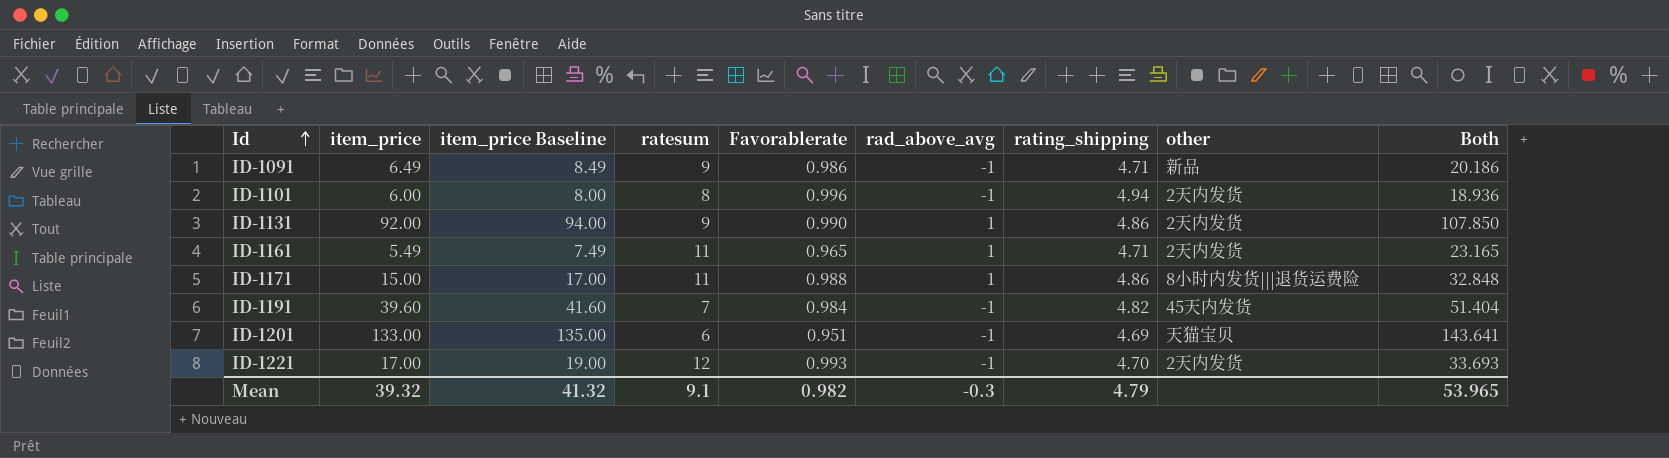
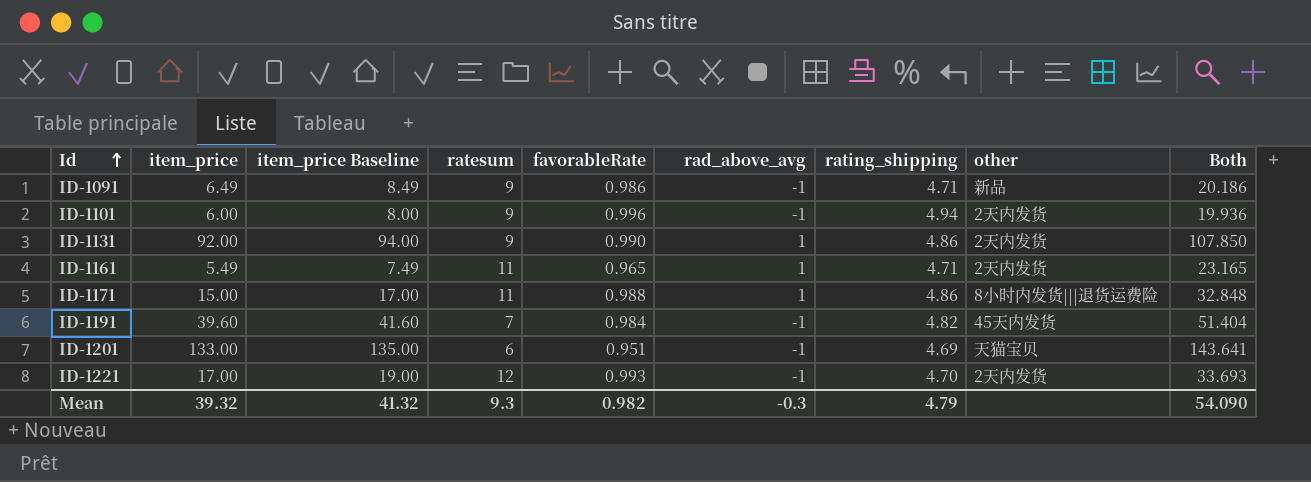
column name: Favorablerate -> favorableRate
ID-1101 | ratesum: 8 -> 9
ID-1101 | Both: 18.936 -> 19.936
Mean | ratesum: 9.1 -> 9.3
Mean | Both: 53.965 -> 54.090

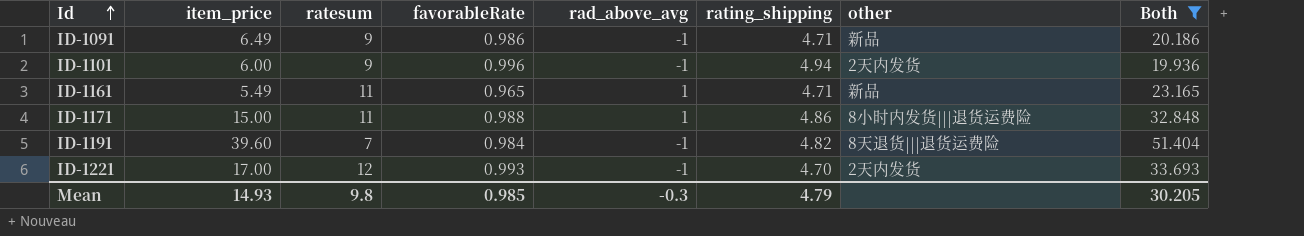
filter: none -> Both <= 51.404
column item_price Baseline | formula: [item_price] + 2 -> none
ID-1161 | other: 2天内发货 -> 新品
ID-1191 | other: 45天内发货 -> 8天退货|||退货运费险
Mean | item_price: 39.32 -> 14.93
Mean | ratesum: 9.3 -> 9.8
Mean | favorableRate: 0.982 -> 0.985
Mean | Both: 54.090 -> 30.205

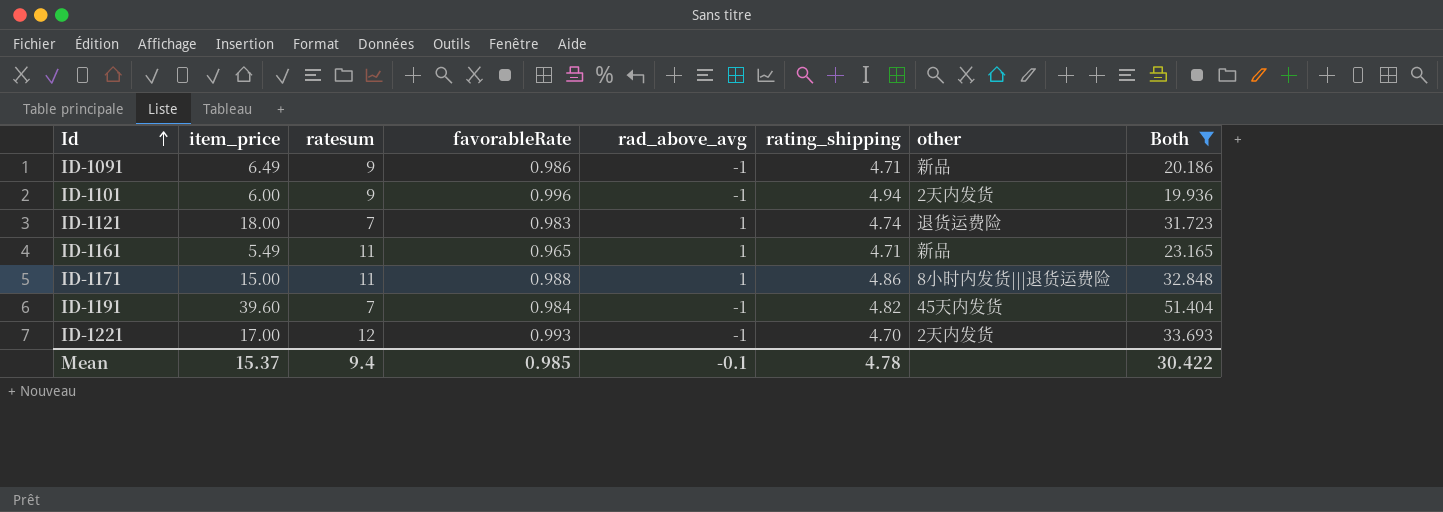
row ID-1121: none -> 18.00 | 7 | 0.983 | 1 | 4.74 | 退货运费险 | 31.723
ID-1191 | other: 8天退货|||退货运费险 -> 45天内发货
Mean | item_price: 14.93 -> 15.37
Mean | ratesum: 9.8 -> 9.4
Mean | rad_above_avg: -0.3 -> -0.1
Mean | rating_shipping: 4.79 -> 4.78
Mean | Both: 30.205 -> 30.422

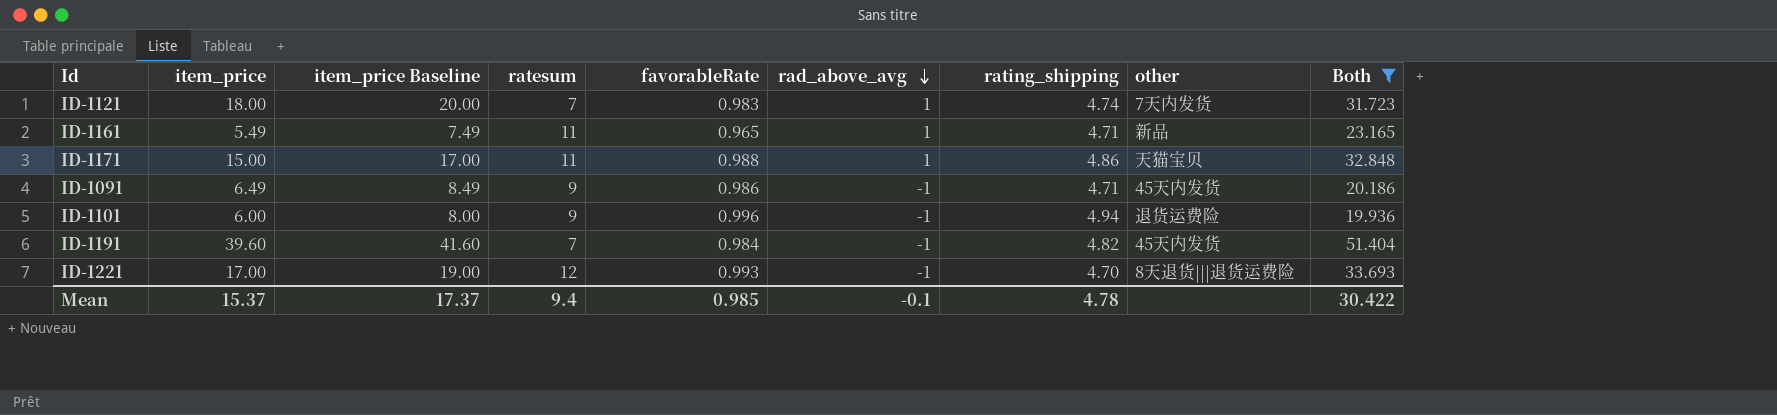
row order: Id ascending -> rad_above_avg descending
column item_price Baseline | formula: none -> [item_price] + 2
ID-1121 | other: 退货运费险 -> 7天内发货
ID-1171 | other: 8小时内发货|||退货运费险 -> 天猫宝贝
ID-1091 | other: 新品 -> 45天内发货
ID-1101 | other: 2天内发货 -> 退货运费险
ID-1221 | other: 2天内发货 -> 8天退货|||退货运费险

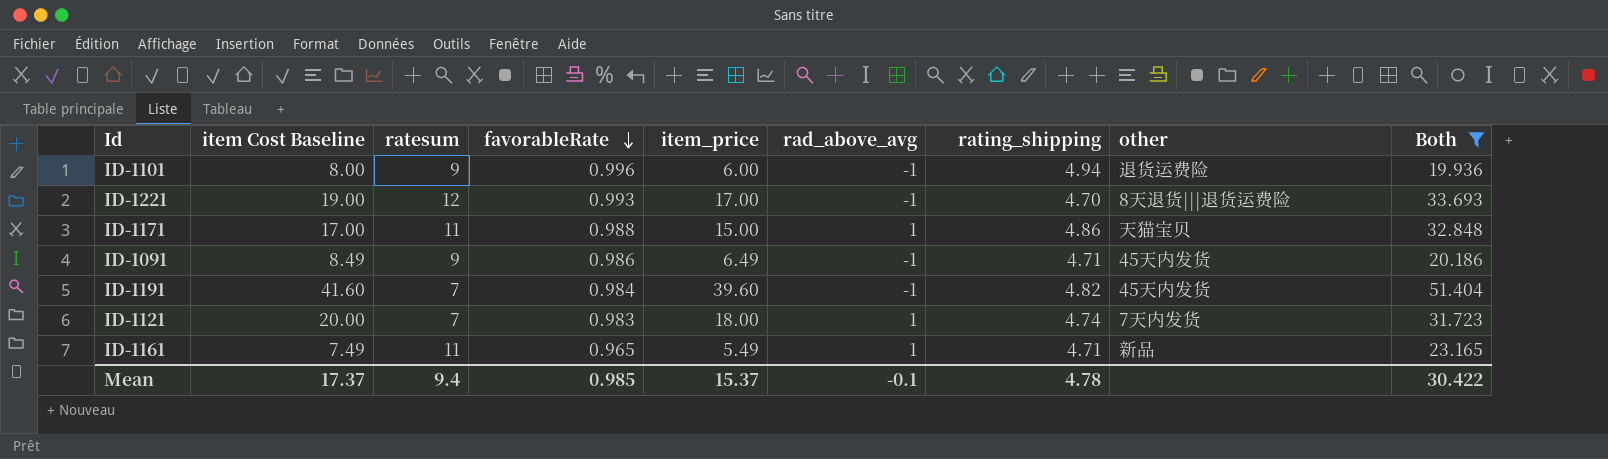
row order: rad_above_avg descending -> favorableRate descending
column name: item_price Baseline -> item Cost Baseline
column item_price | position: 2 -> 5

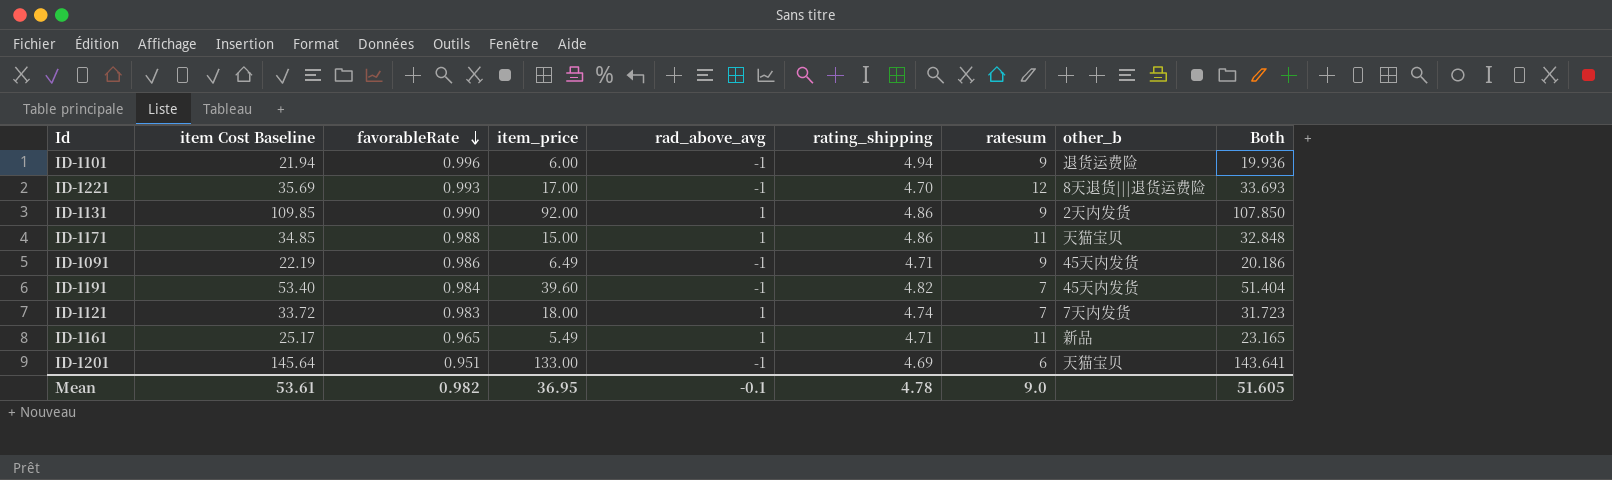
filter: Both <= 51.404 -> none
column item Cost Baseline | formula: [item_price] + 2 -> [Both] + 2
column ratesum | position: 3 -> 7
column name: other -> other_b
Mean | item Cost Baseline: 17.37 -> 53.61
Mean | favorableRate: 0.985 -> 0.982
Mean | item_price: 15.37 -> 36.95
Mean | ratesum: 9.4 -> 9.0
Mean | Both: 30.422 -> 51.605

